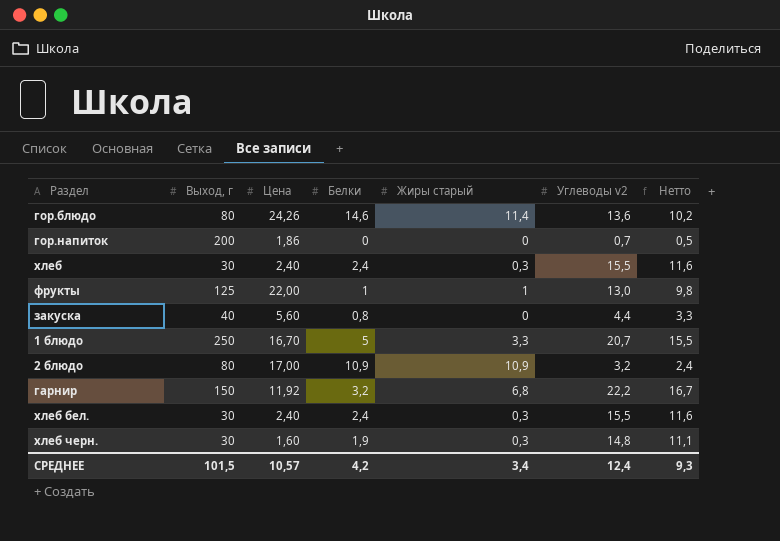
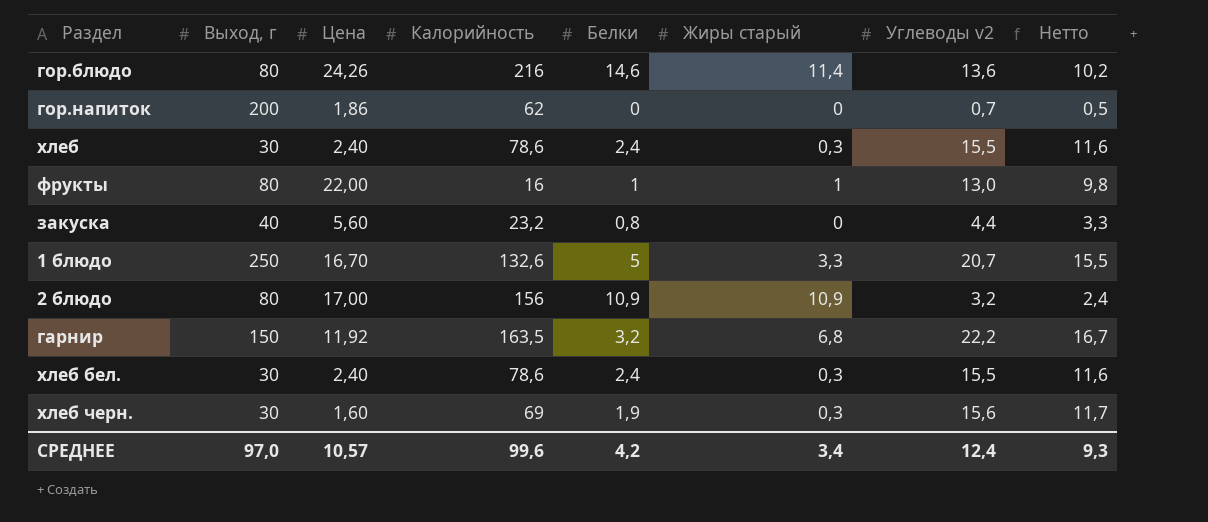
column Калорийность | position: none -> 4
фрукты | Выход, г: 125 -> 80
хлеб черн. | Углеводы v2: 14,8 -> 15,6
хлеб черн. | Нетто: 11,1 -> 11,7
СРЕДНЕЕ | Выход, г: 101,5 -> 97,0

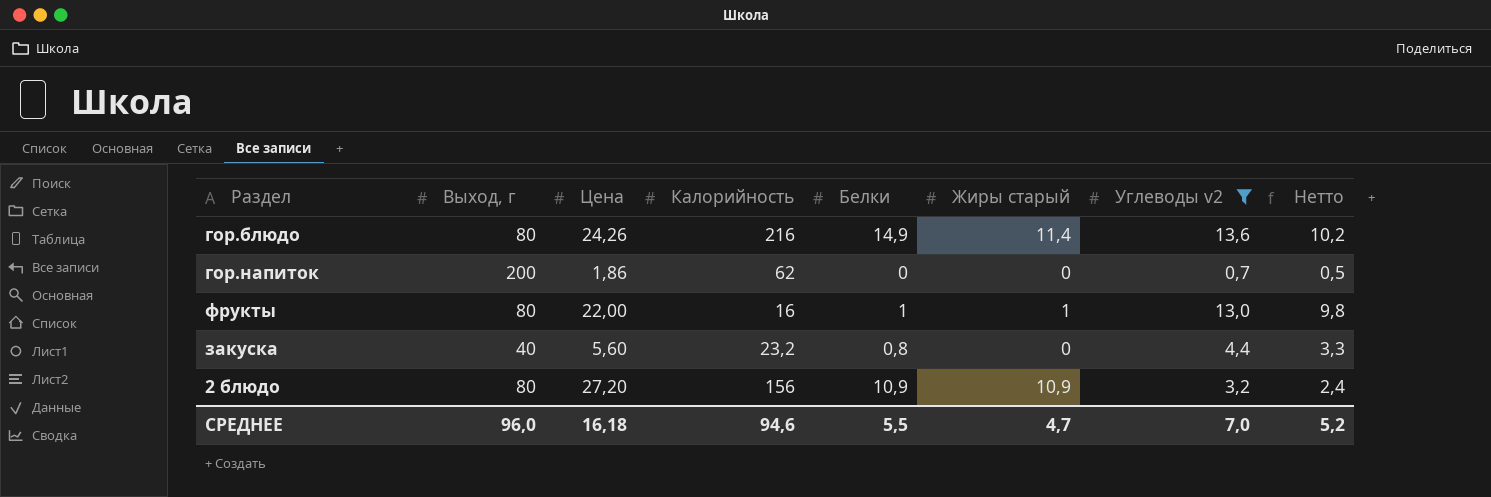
filter: none -> Углеводы v2 <= 13,6
гор.блюдо | Белки: 14,6 -> 14,9
2 блюдо | Цена: 17,00 -> 27,20
СРЕДНЕЕ | Выход, г: 97,0 -> 96,0
СРЕДНЕЕ | Цена: 10,57 -> 16,18
СРЕДНЕЕ | Калорийность: 99,6 -> 94,6
СРЕДНЕЕ | Белки: 4,2 -> 5,5
СРЕДНЕЕ | Жиры старый: 3,4 -> 4,7
СРЕДНЕЕ | Углеводы v2: 12,4 -> 7,0
СРЕДНЕЕ | Нетто: 9,3 -> 5,2

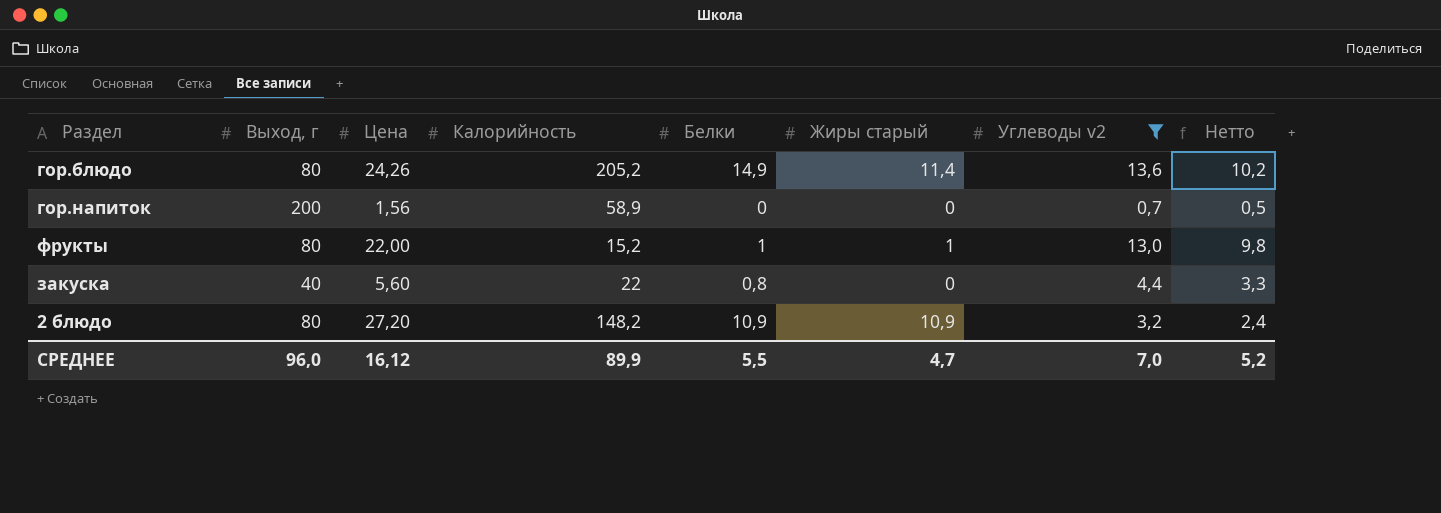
гор.блюдо | Калорийность: 216 -> 205,2
гор.напиток | Цена: 1,86 -> 1,56
гор.напиток | Калорийность: 62 -> 58,9
фрукты | Калорийность: 16 -> 15,2
закуска | Калорийность: 23,2 -> 22
2 блюдо | Калорийность: 156 -> 148,2
СРЕДНЕЕ | Цена: 16,18 -> 16,12
СРЕДНЕЕ | Калорийность: 94,6 -> 89,9

